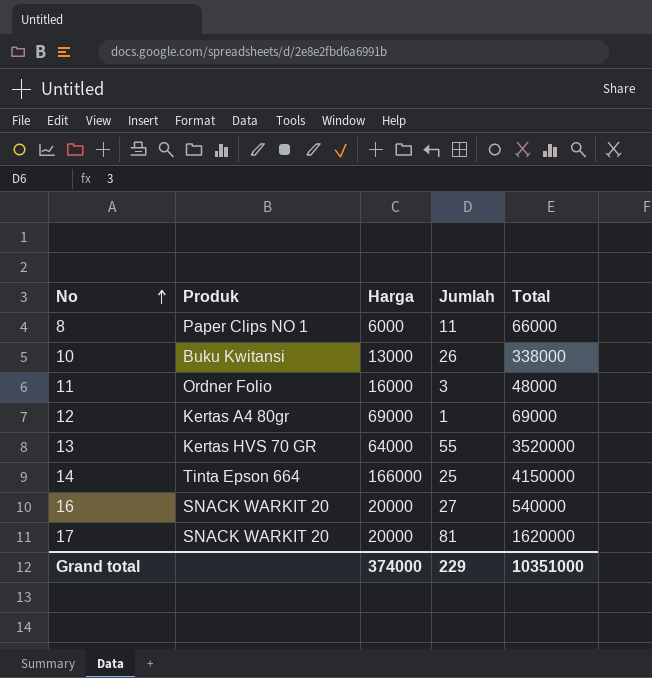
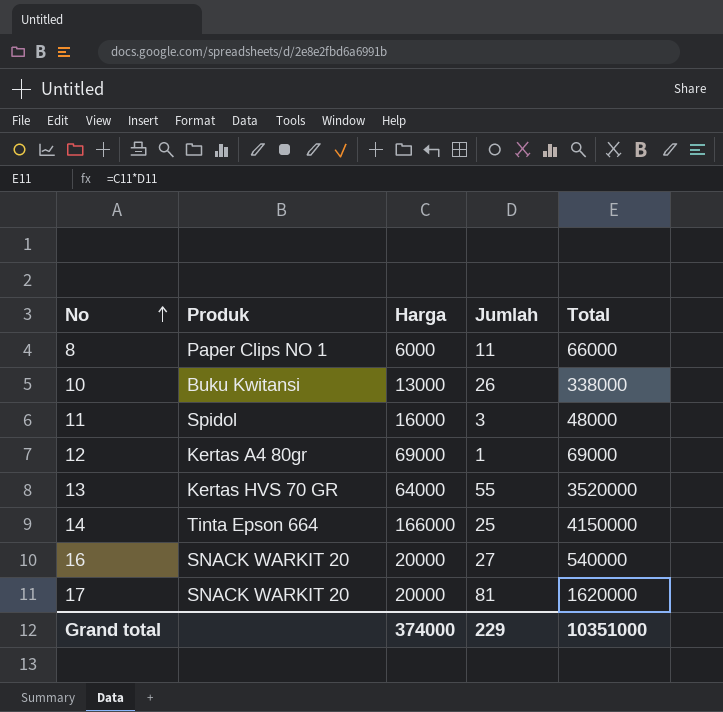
11 | Produk: Ordner Folio -> Spidol

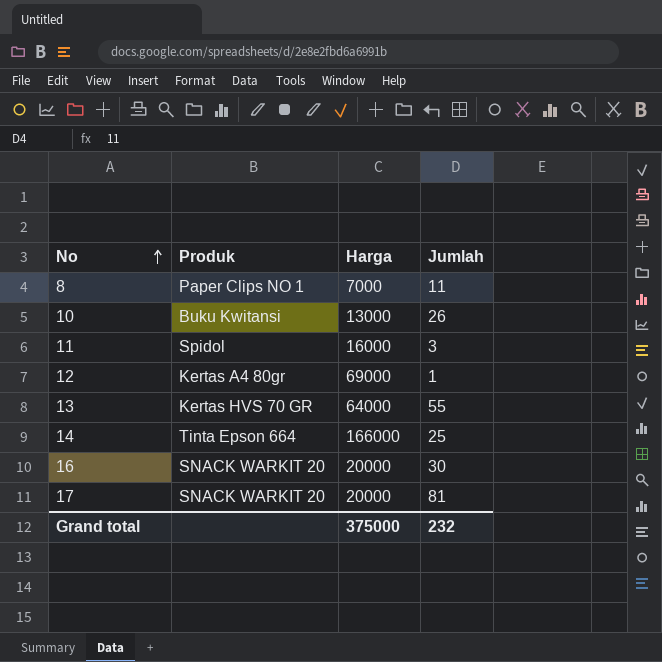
column Total | formula: [Harga] * [Jumlah] -> none
8 | Harga: 6000 -> 7000
16 | Jumlah: 27 -> 30
Grand total | Harga: 374000 -> 375000
Grand total | Jumlah: 229 -> 232

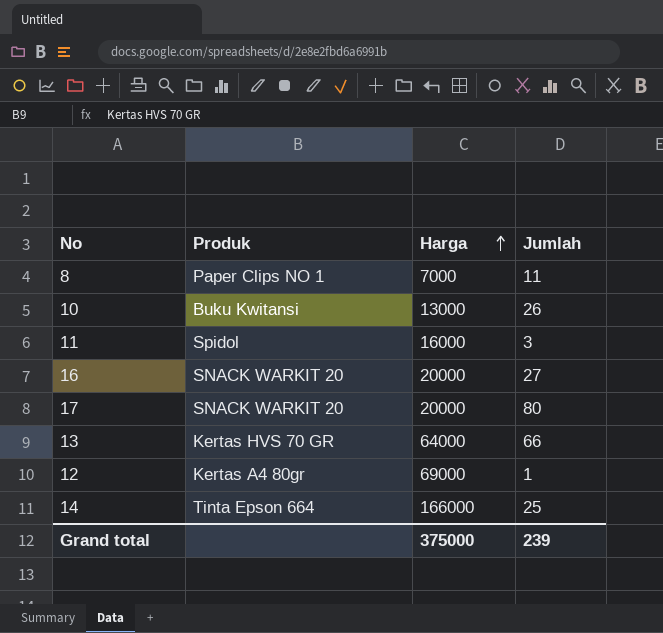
row order: No ascending -> Harga ascending
16 | Jumlah: 30 -> 27
17 | Jumlah: 81 -> 80
13 | Jumlah: 55 -> 66
Grand total | Jumlah: 232 -> 239

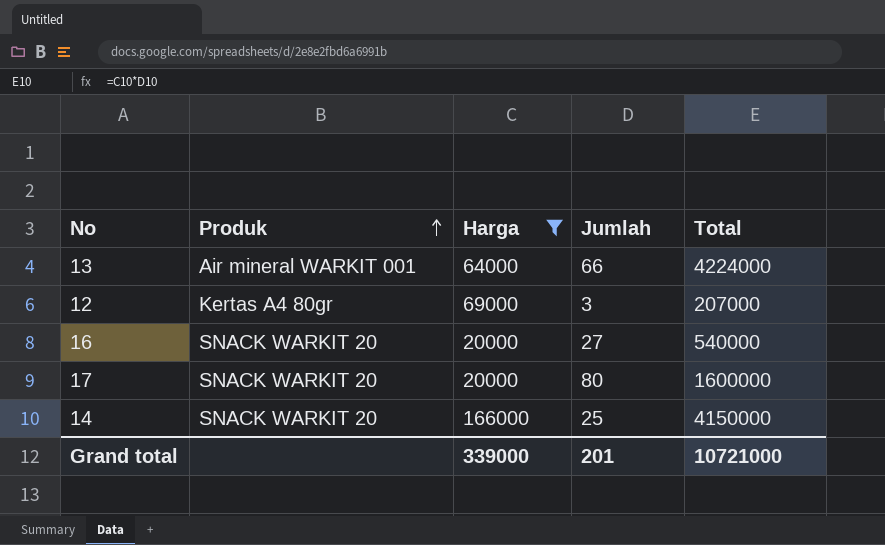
filter: none -> Harga >= 20000
row order: Harga ascending -> Produk ascending
column Total | formula: none -> [Harga] * [Jumlah]
13 | Produk: Kertas HVS 70 GR -> Air mineral WARKIT 001
12 | Jumlah: 1 -> 3
14 | Produk: Tinta Epson 664 -> SNACK WARKIT 20
Grand total | Harga: 375000 -> 339000
Grand total | Jumlah: 239 -> 201

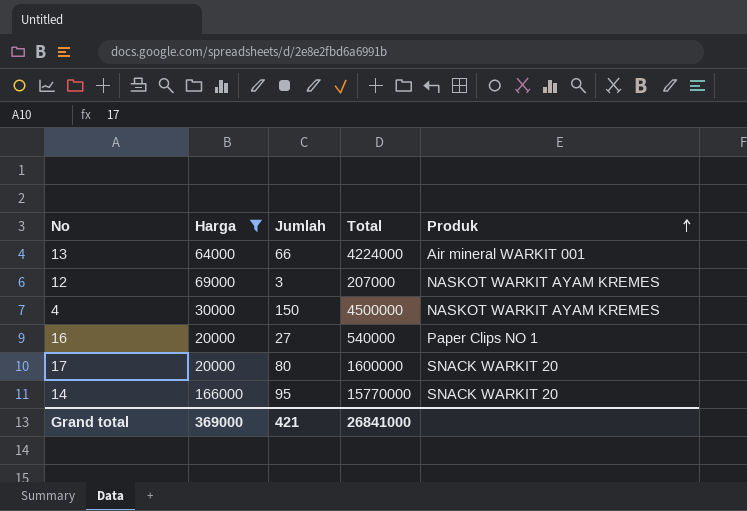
column Produk | position: 2 -> 5
12 | Produk: Kertas A4 80gr -> NASKOT WARKIT AYAM KREMES
row 4: none -> 30000 | 150 | 4500000 | NASKOT WARKIT AYAM KREMES
16 | Produk: SNACK WARKIT 20 -> Paper Clips NO 1
14 | Jumlah: 25 -> 95
14 | Total: 4150000 -> 15770000
Grand total | Harga: 339000 -> 369000
Grand total | Jumlah: 201 -> 421
Grand total | Total: 10721000 -> 26841000

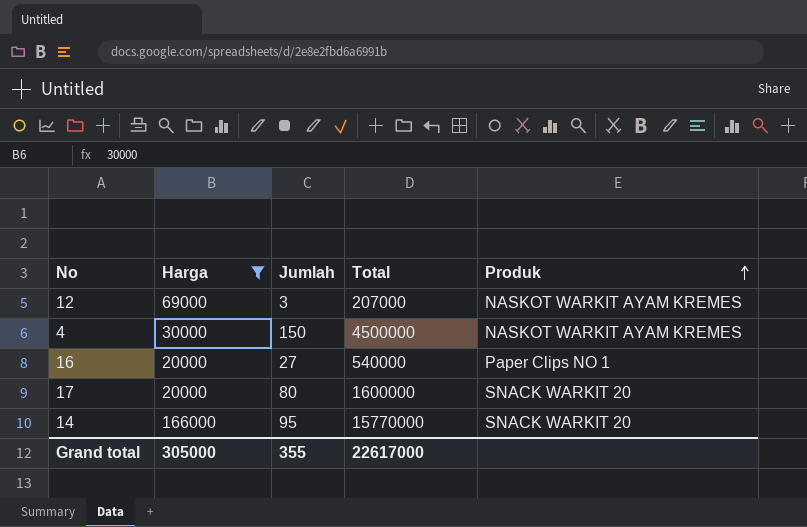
row 13: 64000 | 66 | 4224000 | Air mineral WARKIT 001 -> none
Grand total | Harga: 369000 -> 305000
Grand total | Jumlah: 421 -> 355
Grand total | Total: 26841000 -> 22617000

